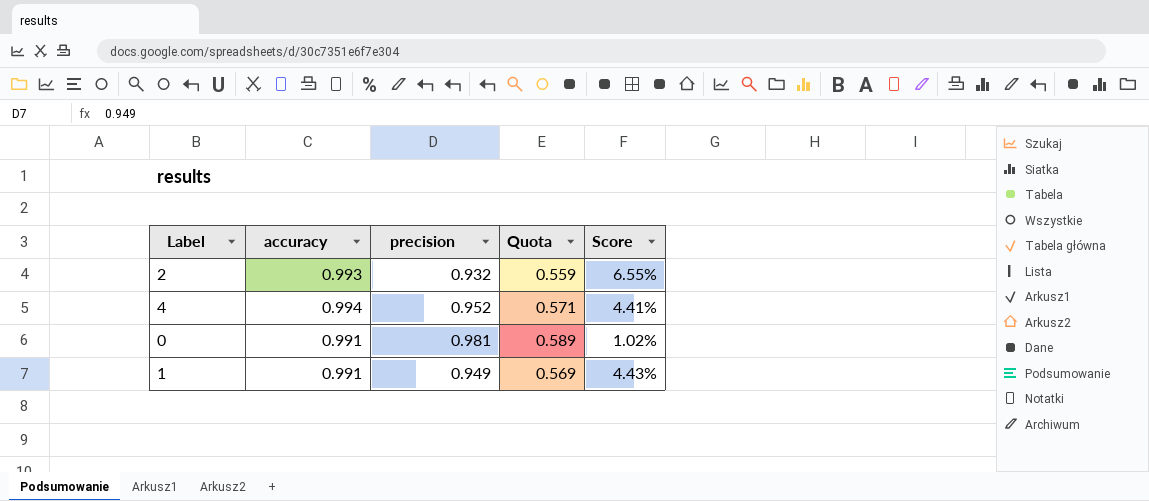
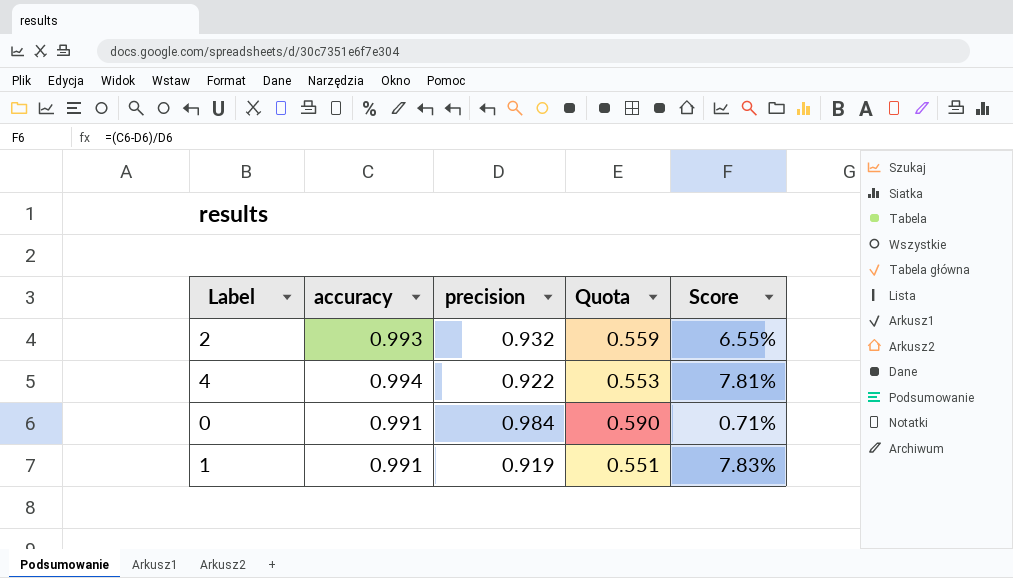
4 | precision: 0.952 -> 0.922
4 | Quota: 0.571 -> 0.553
4 | Score: 4.41% -> 7.81%
0 | precision: 0.981 -> 0.984
0 | Quota: 0.589 -> 0.590
0 | Score: 1.02% -> 0.71%
1 | precision: 0.949 -> 0.919
1 | Quota: 0.569 -> 0.551
1 | Score: 4.43% -> 7.83%

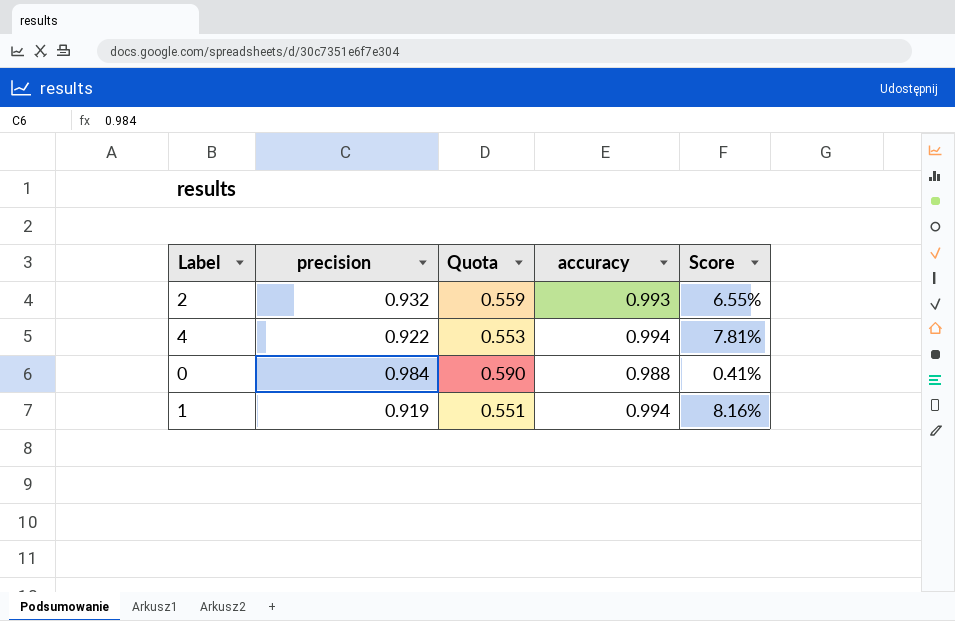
column accuracy | position: 2 -> 4
0 | accuracy: 0.991 -> 0.988
0 | Score: 0.71% -> 0.41%
1 | accuracy: 0.991 -> 0.994
1 | Score: 7.83% -> 8.16%

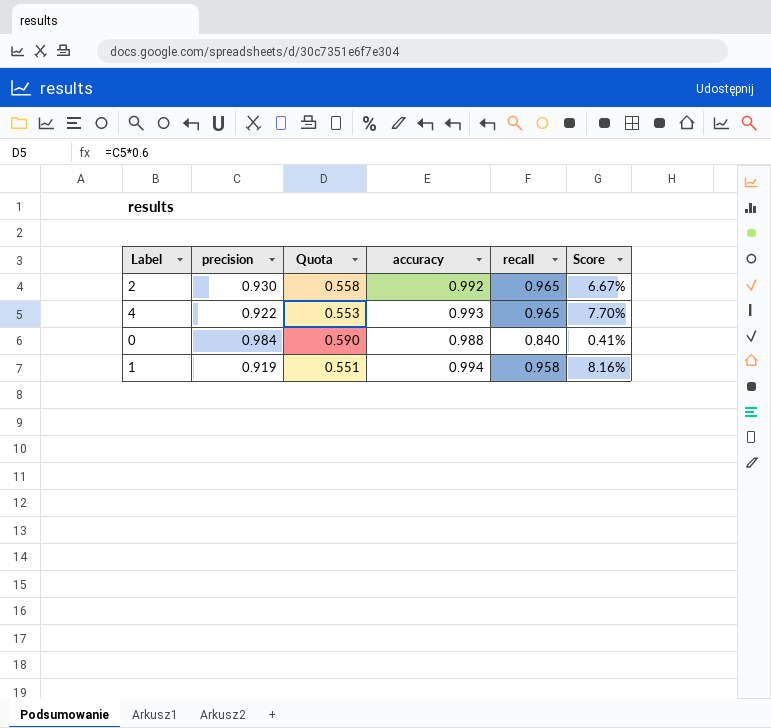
column recall | position: none -> 5
2 | precision: 0.932 -> 0.930
2 | Quota: 0.559 -> 0.558
2 | accuracy: 0.993 -> 0.992
2 | Score: 6.55% -> 6.67%
4 | accuracy: 0.994 -> 0.993
4 | Score: 7.81% -> 7.70%

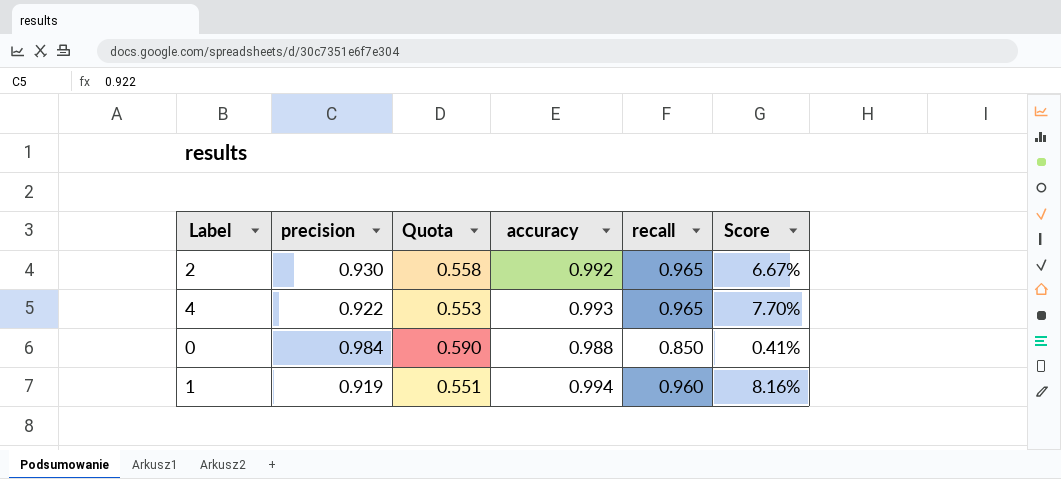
0 | recall: 0.840 -> 0.850
1 | recall: 0.958 -> 0.960

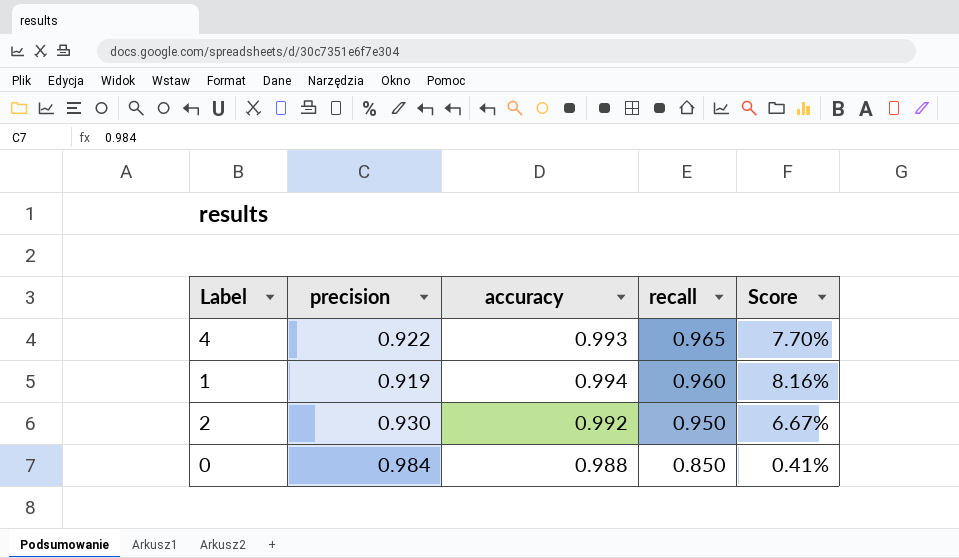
row order: none -> recall descending
column Quota | formula: [precision] * 0.6 -> none
2 | recall: 0.965 -> 0.950

